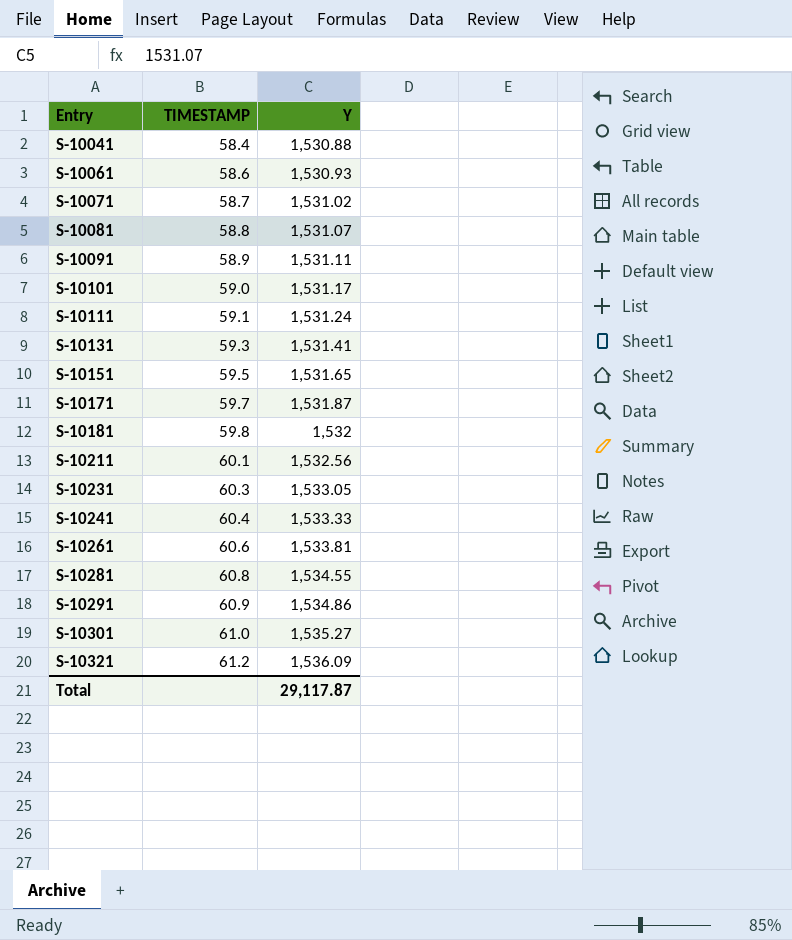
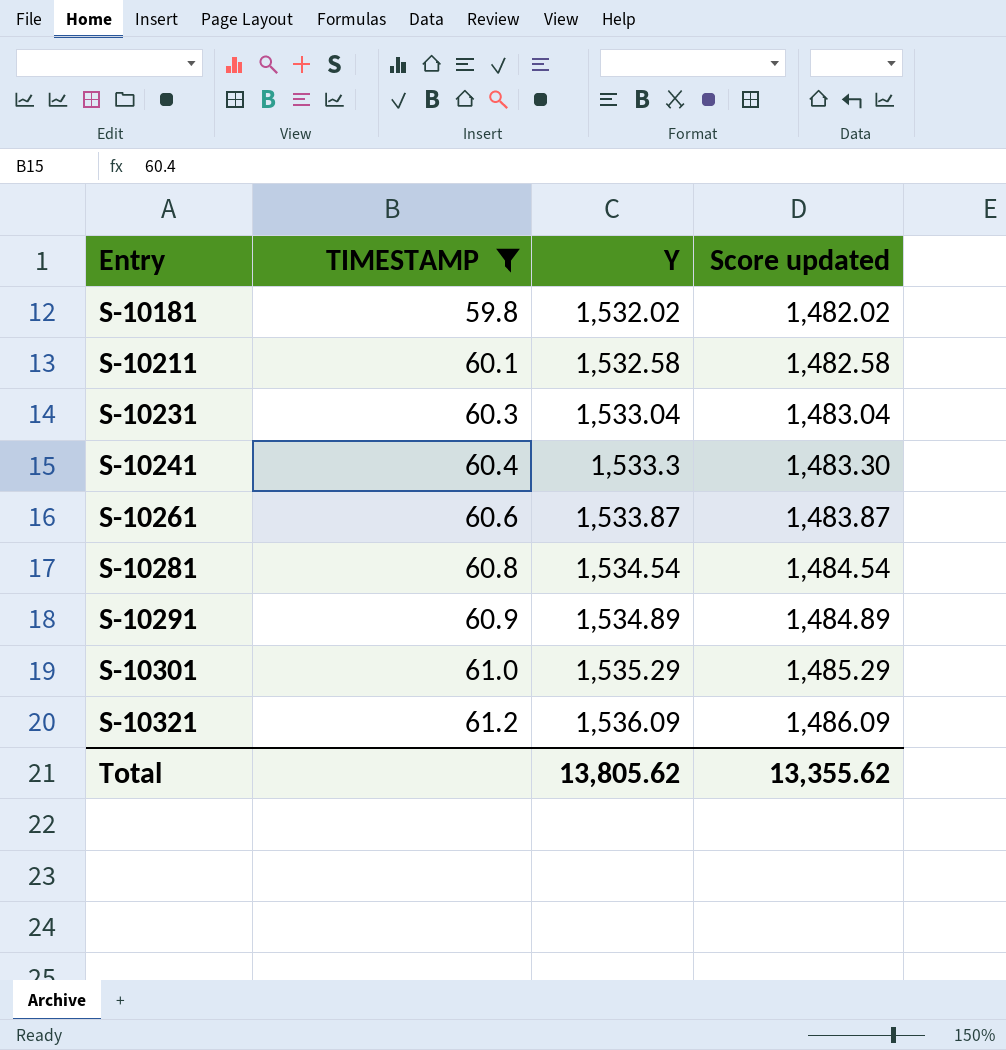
filter: none -> TIMESTAMP >= 59.8
column Score updated | formula: none -> [Y] - 50
S-10181 | Y: 1,532 -> 1,532.02
S-10211 | Y: 1,532.56 -> 1,532.58
S-10231 | Y: 1,533.05 -> 1,533.04
S-10241 | Y: 1,533.33 -> 1,533.3
S-10261 | Y: 1,533.81 -> 1,533.87
S-10281 | Y: 1,534.55 -> 1,534.54
S-10291 | Y: 1,534.86 -> 1,534.89
S-10301 | Y: 1,535.27 -> 1,535.29
Total | Y: 29,117.87 -> 13,805.62

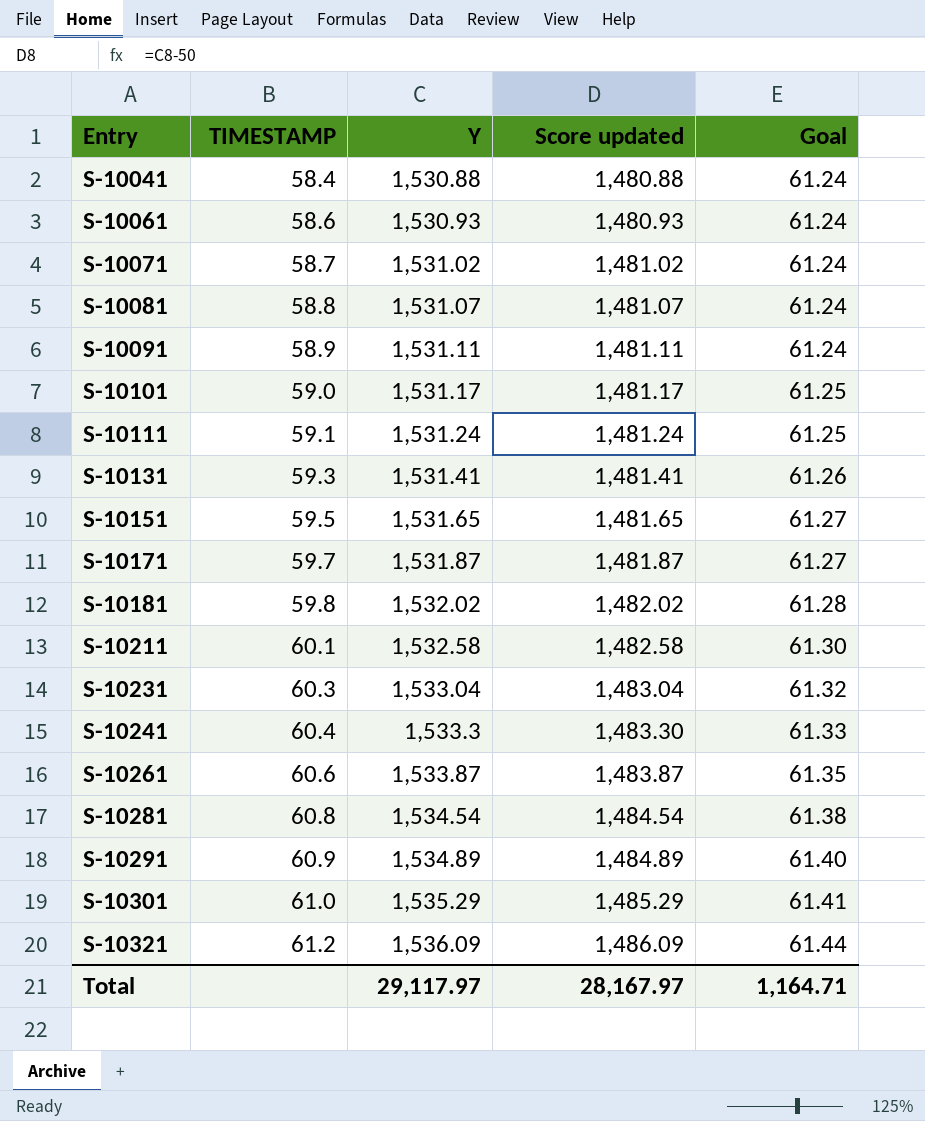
filter: TIMESTAMP >= 59.8 -> none
column Goal | formula: none -> [Y] * 0.04
Total | Y: 13,805.62 -> 29,117.97
Total | Score updated: 13,355.62 -> 28,167.97

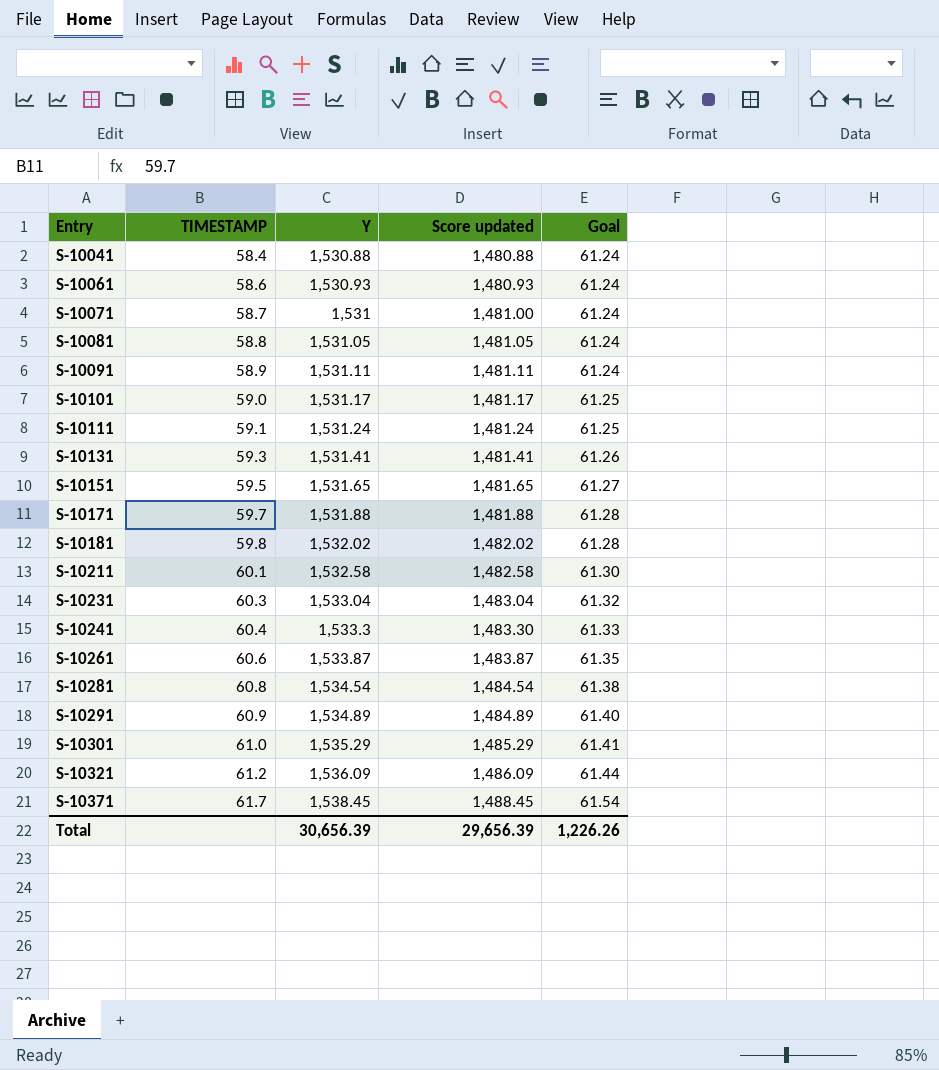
S-10071 | Y: 1,531.02 -> 1,531
S-10071 | Score updated: 1,481.02 -> 1,481.00
S-10081 | Y: 1,531.07 -> 1,531.05
S-10081 | Score updated: 1,481.07 -> 1,481.05
S-10171 | Y: 1,531.87 -> 1,531.88
S-10171 | Score updated: 1,481.87 -> 1,481.88
S-10171 | Goal: 61.27 -> 61.28
row S-10371: none -> 61.7 | 1,538.45 | 1,488.45 | 61.54
Total | Y: 29,117.97 -> 30,656.39
Total | Score updated: 28,167.97 -> 29,656.39
Total | Goal: 1,164.71 -> 1,226.26

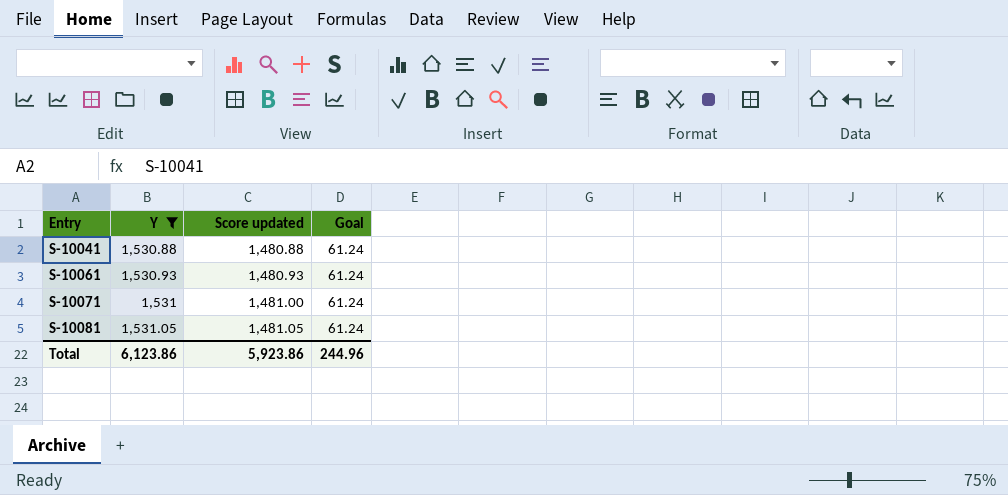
filter: none -> Y <= 1,531.05
column TIMESTAMP | position: 2 -> none
Total | Y: 30,656.39 -> 6,123.86
Total | Score updated: 29,656.39 -> 5,923.86
Total | Goal: 1,226.26 -> 244.96

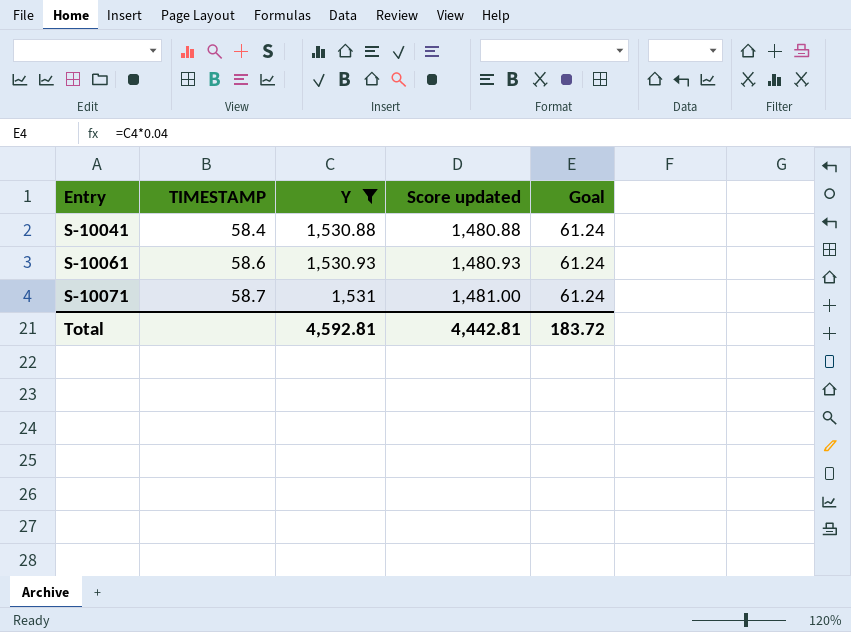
column TIMESTAMP | position: none -> 2
row S-10081: 1,531.05 | 1,481.05 | 61.24 -> none
Total | Y: 6,123.86 -> 4,592.81
Total | Score updated: 5,923.86 -> 4,442.81
Total | Goal: 244.96 -> 183.72

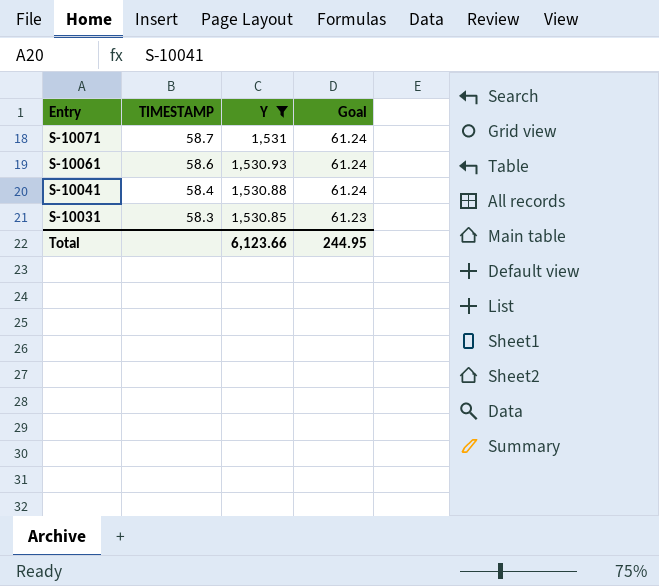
row order: Entry ascending -> Entry descending
column Score updated | formula: [Y] - 50 -> none
row S-10031: none -> 58.3 | 1,530.85 | 61.23
Total | Y: 4,592.81 -> 6,123.66
Total | Goal: 183.72 -> 244.95

